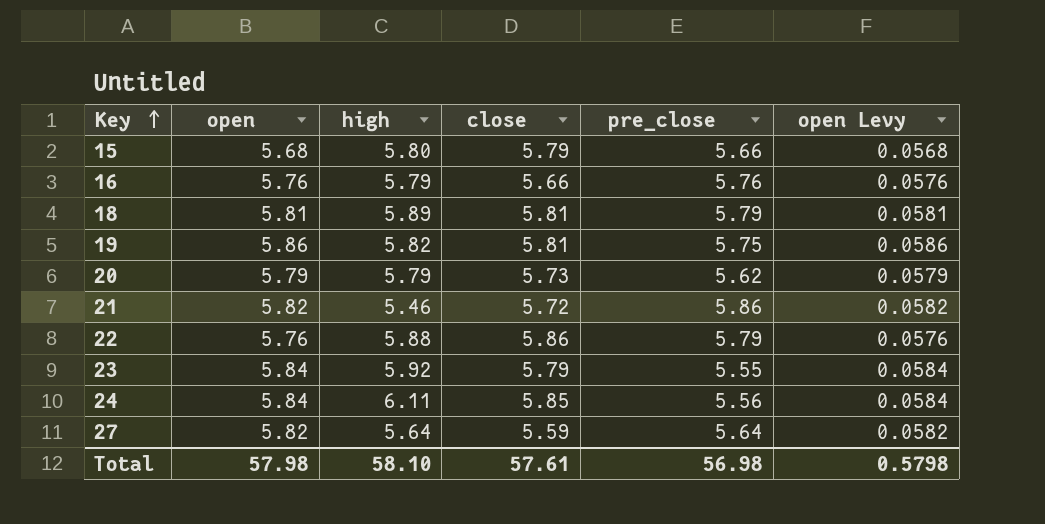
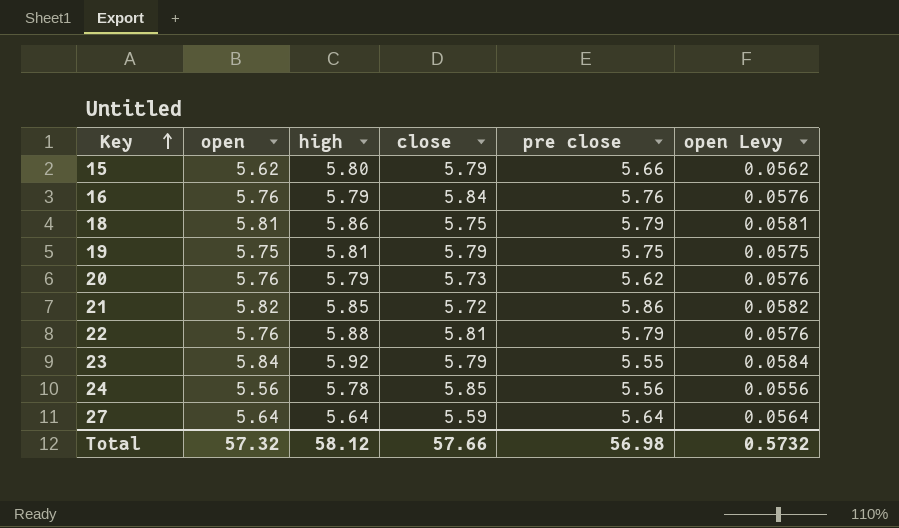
column name: pre_close -> pre close
15 | open: 5.68 -> 5.62
15 | open Levy: 0.0568 -> 0.0562
16 | close: 5.66 -> 5.84
18 | high: 5.89 -> 5.86
18 | close: 5.81 -> 5.75
19 | open: 5.86 -> 5.75
19 | high: 5.82 -> 5.81
19 | close: 5.81 -> 5.79
19 | open Levy: 0.0586 -> 0.0575
20 | open: 5.79 -> 5.76
20 | open Levy: 0.0579 -> 0.0576
21 | high: 5.46 -> 5.85
22 | close: 5.86 -> 5.81
24 | open: 5.84 -> 5.56
24 | high: 6.11 -> 5.78
24 | open Levy: 0.0584 -> 0.0556
27 | open: 5.82 -> 5.64
27 | open Levy: 0.0582 -> 0.0564
Total | open: 57.98 -> 57.32
Total | high: 58.10 -> 58.12
Total | close: 57.61 -> 57.66
Total | open Levy: 0.5798 -> 0.5732

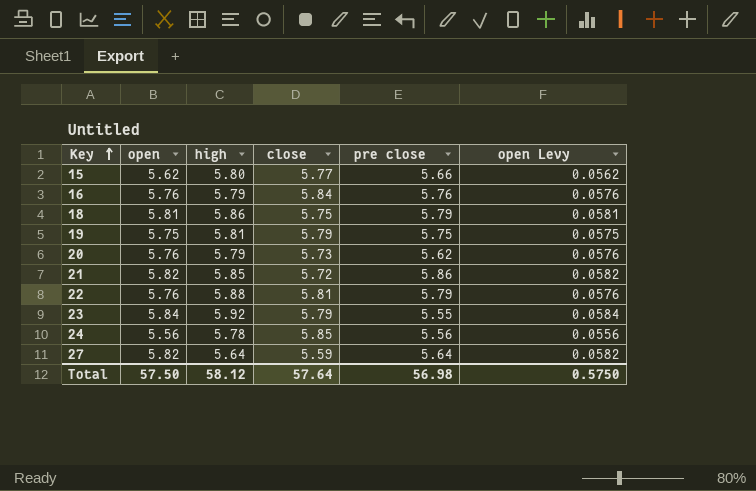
15 | close: 5.79 -> 5.77
27 | open: 5.64 -> 5.82
27 | open Levy: 0.0564 -> 0.0582
Total | open: 57.32 -> 57.50
Total | close: 57.66 -> 57.64
Total | open Levy: 0.5732 -> 0.5750

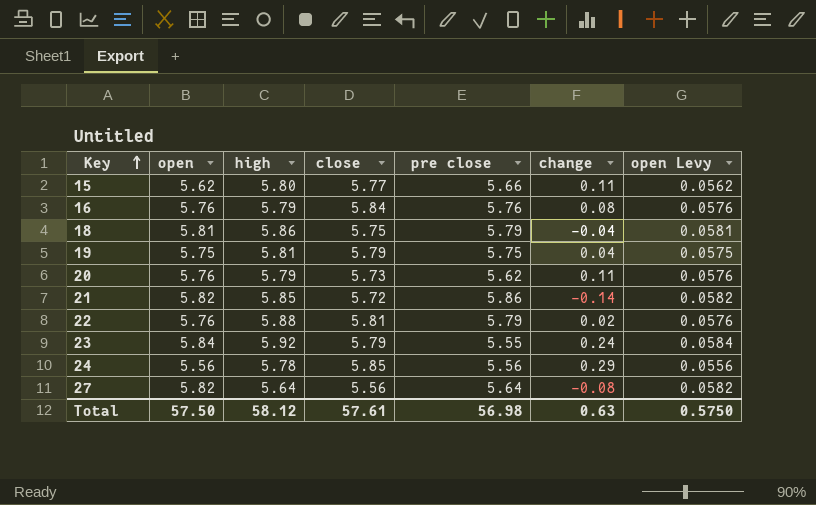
column change | formula: none -> [close] - [pre close]
27 | close: 5.59 -> 5.56
Total | close: 57.64 -> 57.61

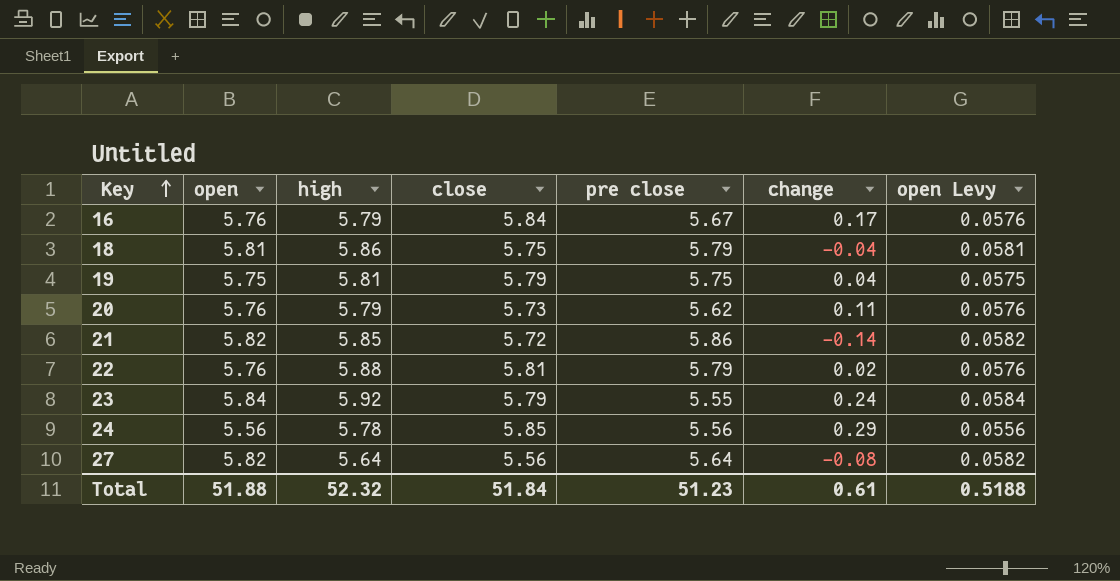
row 15: 5.62 | 5.80 | 5.77 | 5.66 | 0.11 | 0.0562 -> none
16 | pre close: 5.76 -> 5.67
16 | change: 0.08 -> 0.17
Total | open: 57.50 -> 51.88
Total | high: 58.12 -> 52.32
Total | close: 57.61 -> 51.84
Total | pre close: 56.98 -> 51.23
Total | change: 0.63 -> 0.61
Total | open Levy: 0.5750 -> 0.5188

